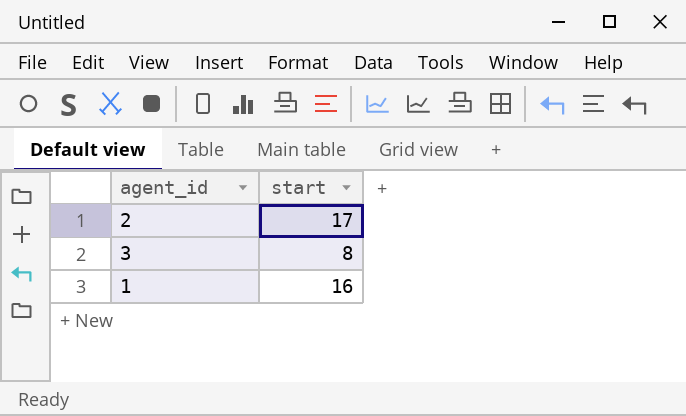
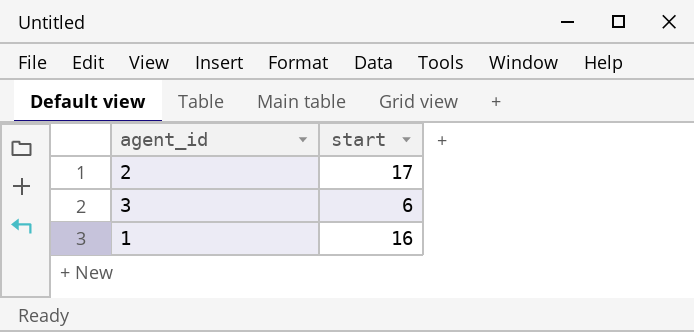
3 | start: 8 -> 6

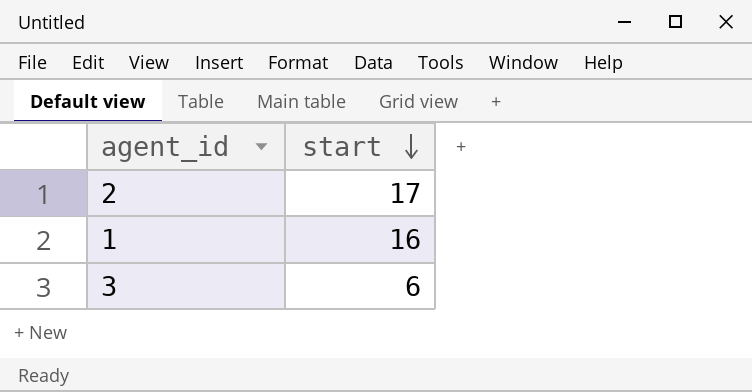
row order: none -> start descending

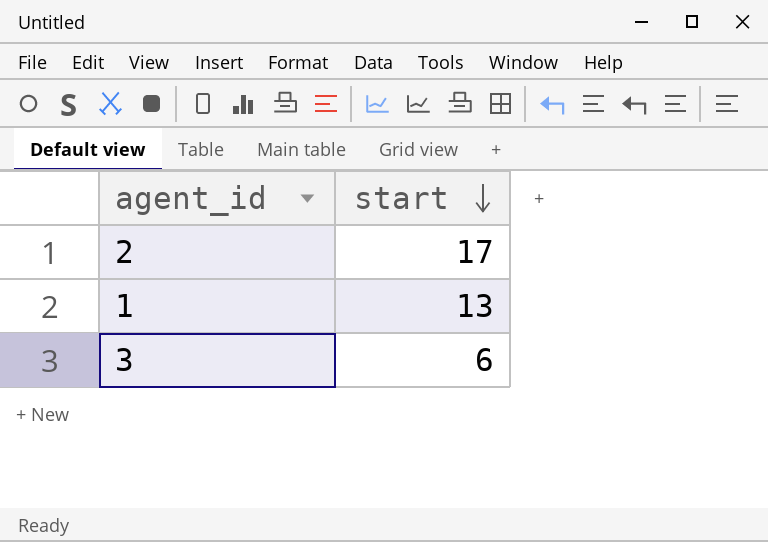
1 | start: 16 -> 13

